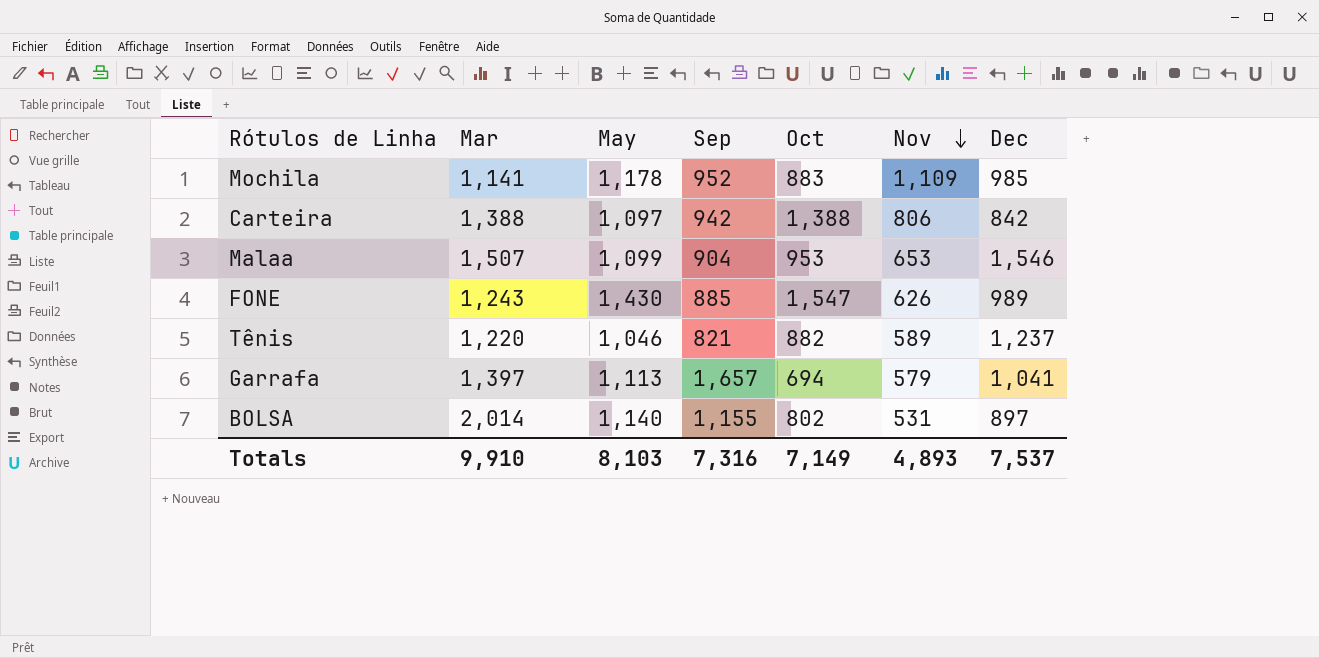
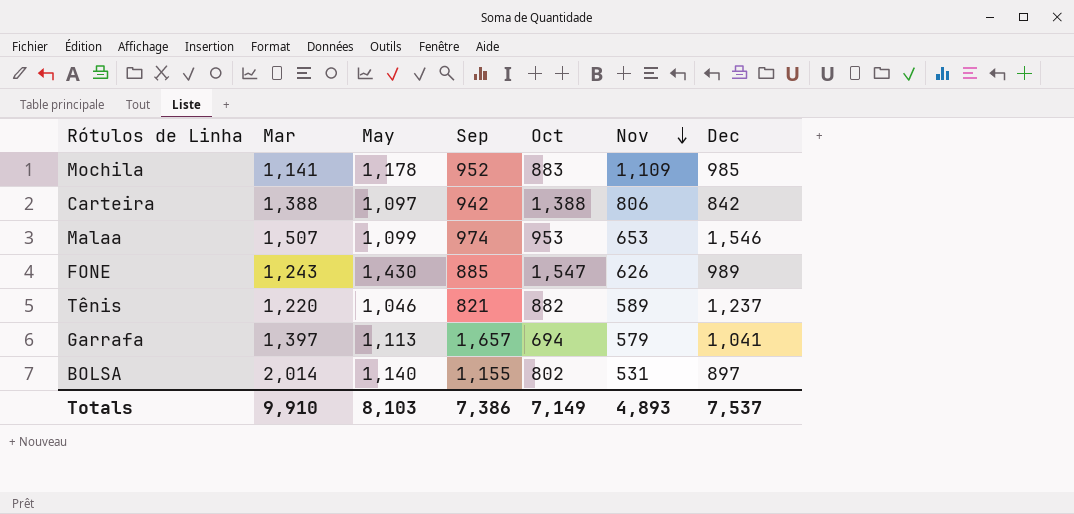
Malaa | Sep: 904 -> 974
Totals | Sep: 7,316 -> 7,386

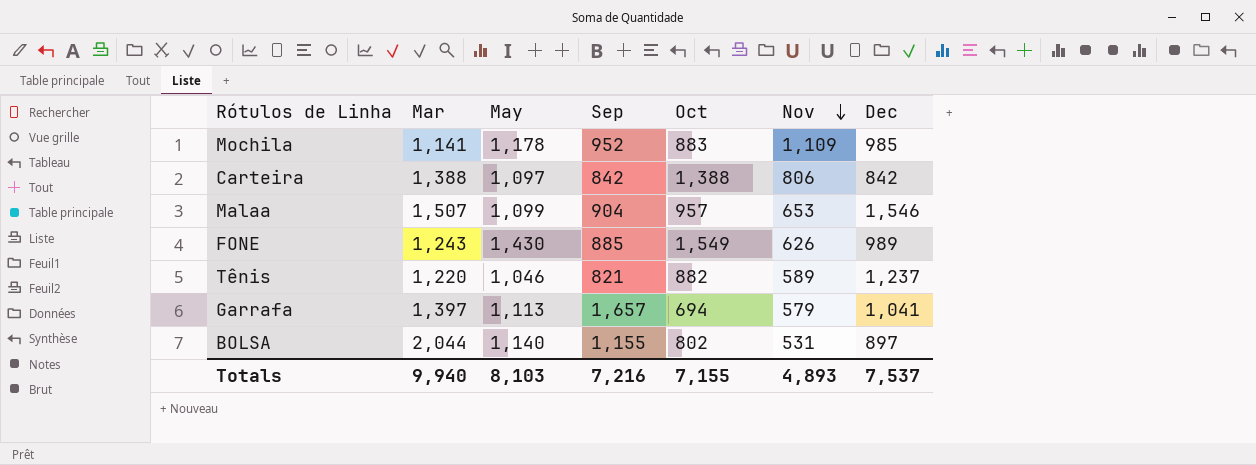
Carteira | Sep: 942 -> 842
Malaa | Sep: 974 -> 904
Malaa | Oct: 953 -> 957
FONE | Oct: 1,547 -> 1,549
BOLSA | Mar: 2,014 -> 2,044
Totals | Mar: 9,910 -> 9,940
Totals | Sep: 7,386 -> 7,216
Totals | Oct: 7,149 -> 7,155

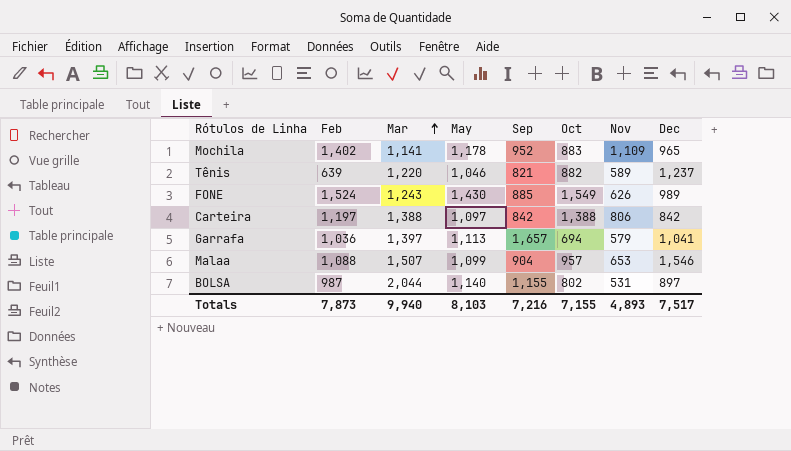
row order: Nov descending -> Mar ascending
column Feb | position: none -> 2
Mochila | Dec: 985 -> 965
Totals | Dec: 7,537 -> 7,517

